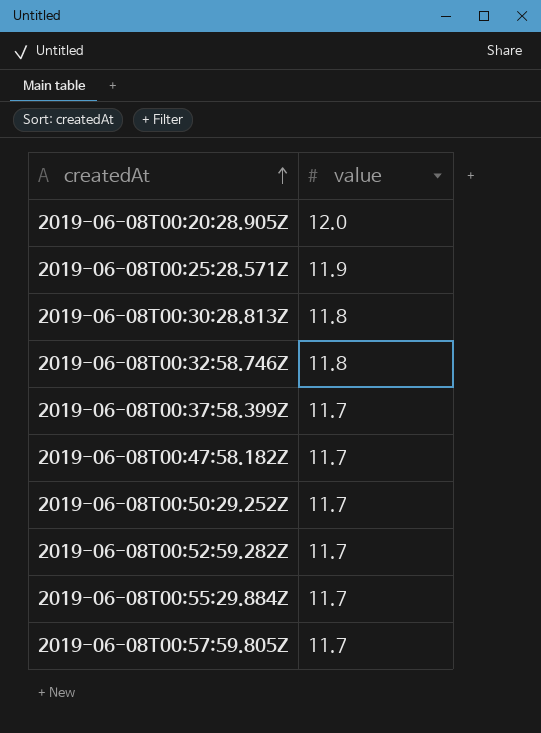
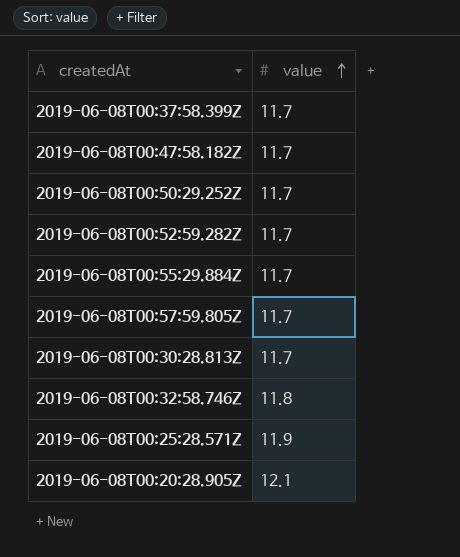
row order: createdAt ascending -> value ascending
2019-06-08T00:30:28.813Z | value: 11.8 -> 11.7
2019-06-08T00:20:28.905Z | value: 12.0 -> 12.1

